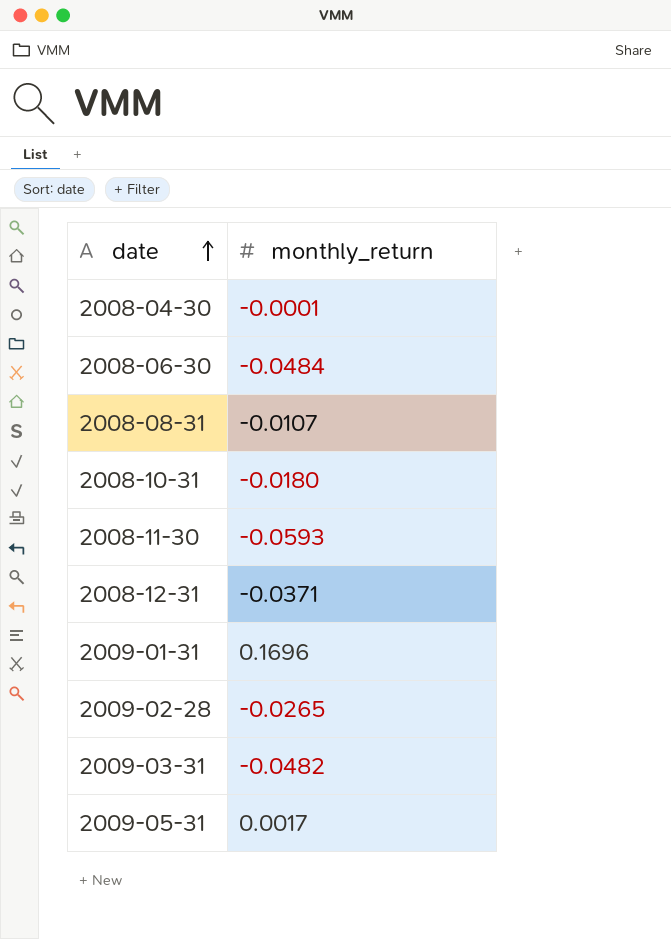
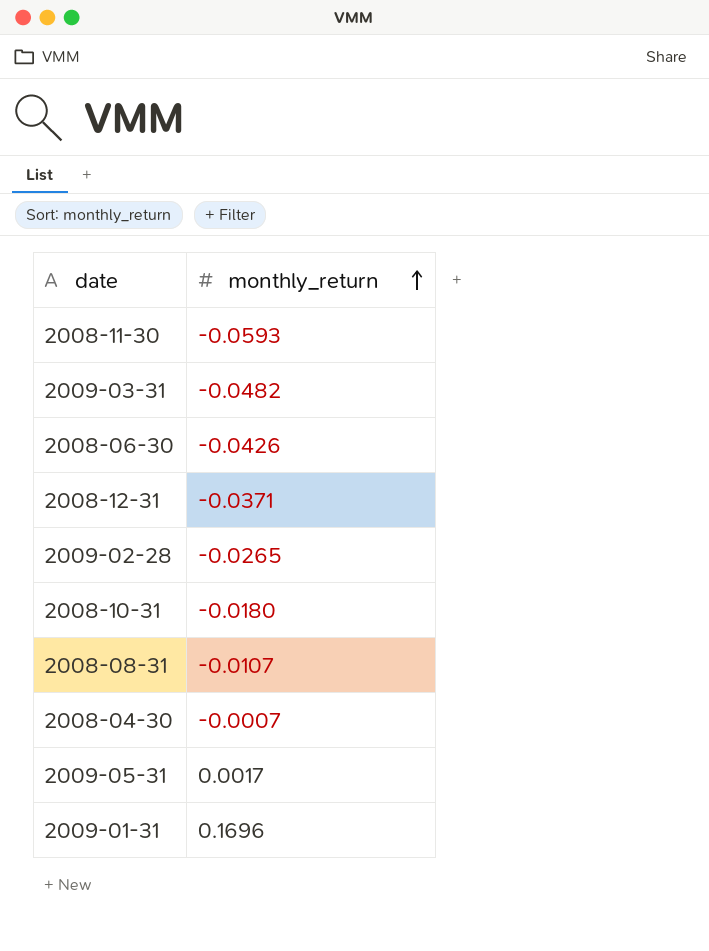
row order: date ascending -> monthly_return ascending
2008-06-30 | monthly_return: -0.0484 -> -0.0426
2008-04-30 | monthly_return: -0.0001 -> -0.0007

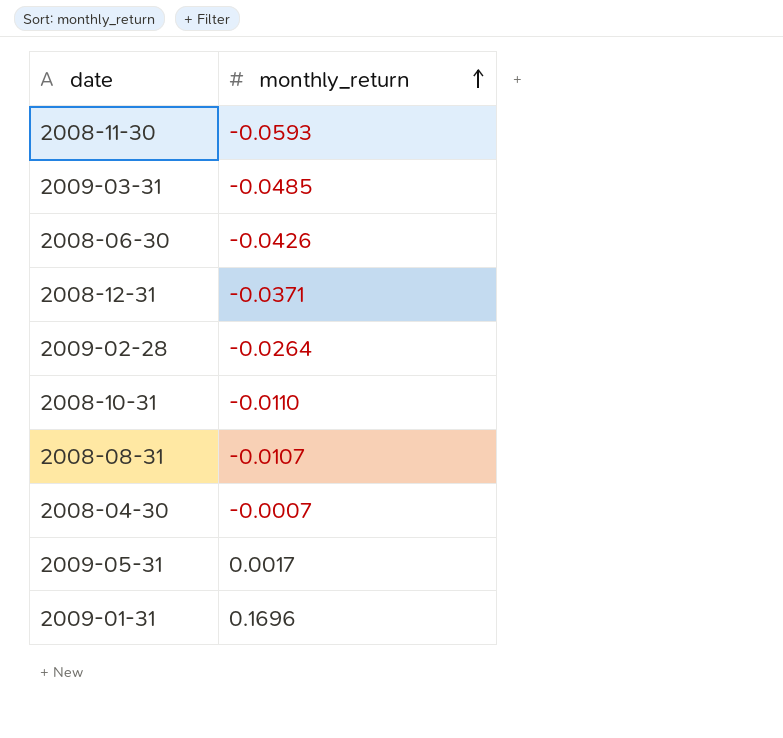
2009-03-31 | monthly_return: -0.0482 -> -0.0485
2009-02-28 | monthly_return: -0.0265 -> -0.0264
2008-10-31 | monthly_return: -0.0180 -> -0.0110

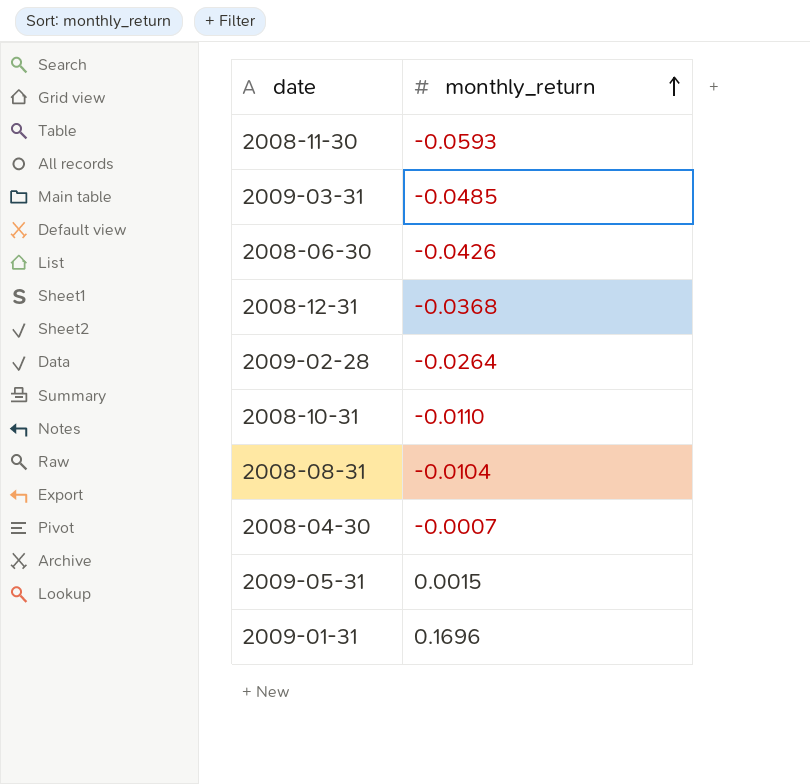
2008-12-31 | monthly_return: -0.0371 -> -0.0368
2008-08-31 | monthly_return: -0.0107 -> -0.0104
2009-05-31 | monthly_return: 0.0017 -> 0.0015

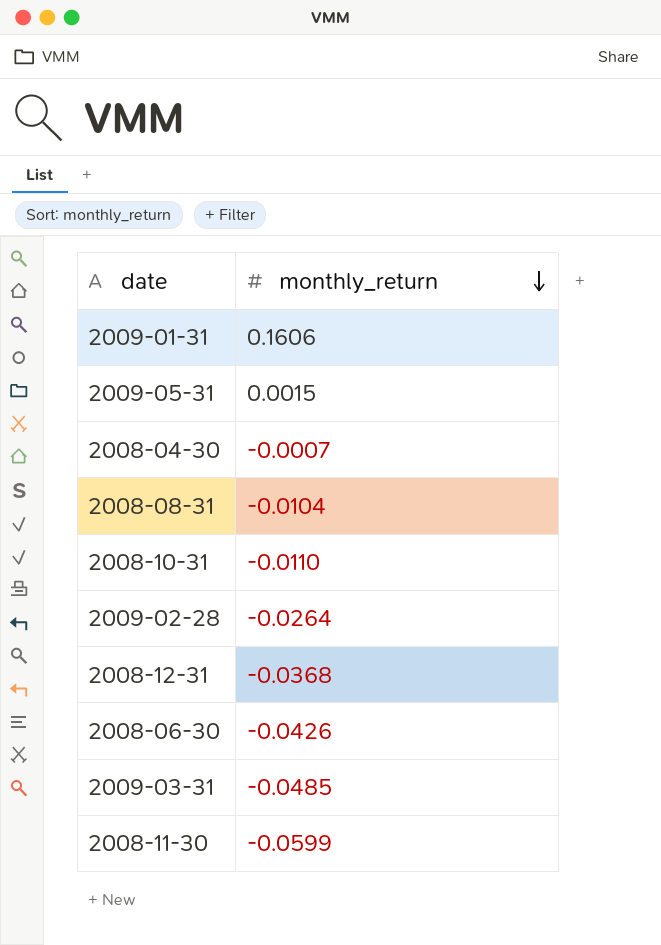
row order: monthly_return ascending -> monthly_return descending
2009-01-31 | monthly_return: 0.1696 -> 0.1606
2008-11-30 | monthly_return: -0.0593 -> -0.0599

